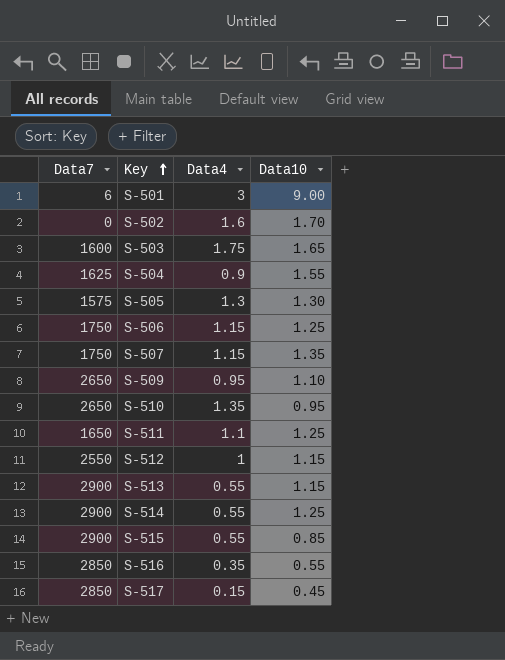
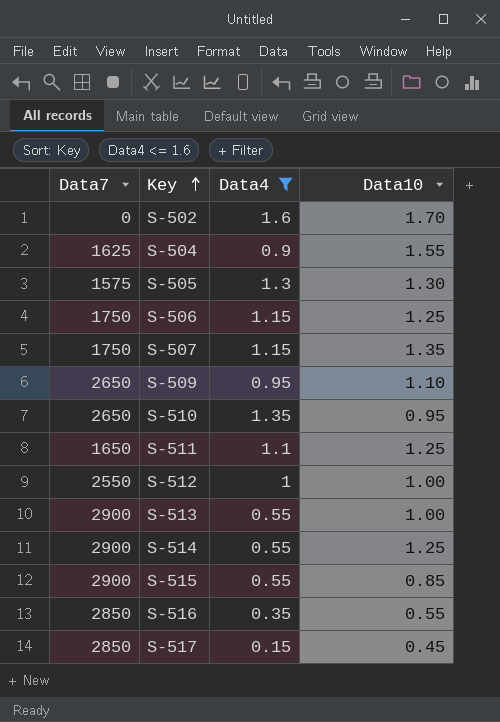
filter: none -> Data4 <= 1.6
S-512 | Data10: 1.15 -> 1.00
S-513 | Data10: 1.15 -> 1.00

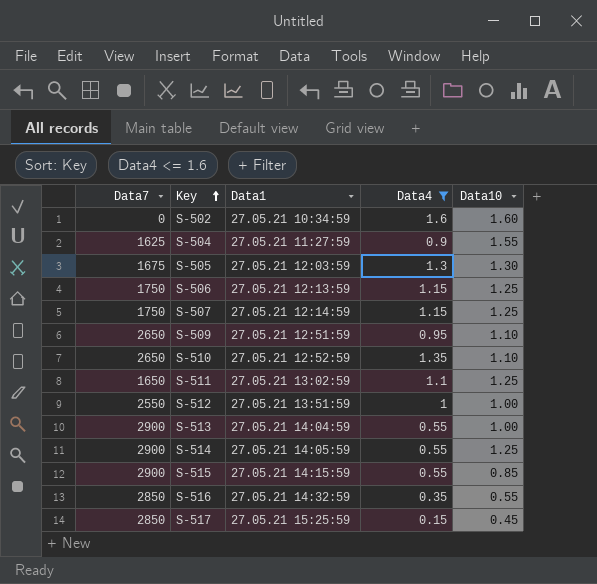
column Data1 | position: none -> 3
S-502 | Data10: 1.70 -> 1.60
S-505 | Data7: 1575 -> 1675
S-507 | Data10: 1.35 -> 1.25
S-510 | Data10: 0.95 -> 1.10

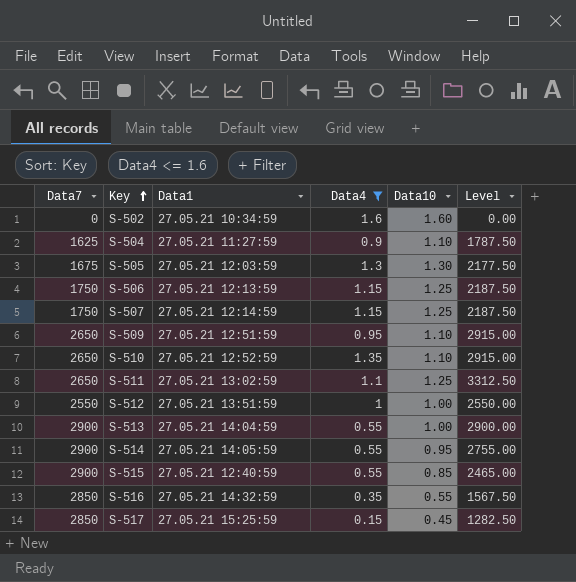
column Level | formula: none -> [Data7] * [Data10]
S-504 | Data10: 1.55 -> 1.10
S-511 | Data7: 1650 -> 2650
S-514 | Data10: 1.25 -> 0.95
S-515 | Data1: 27.05.21 14:15:59 -> 27.05.21 12:40:59

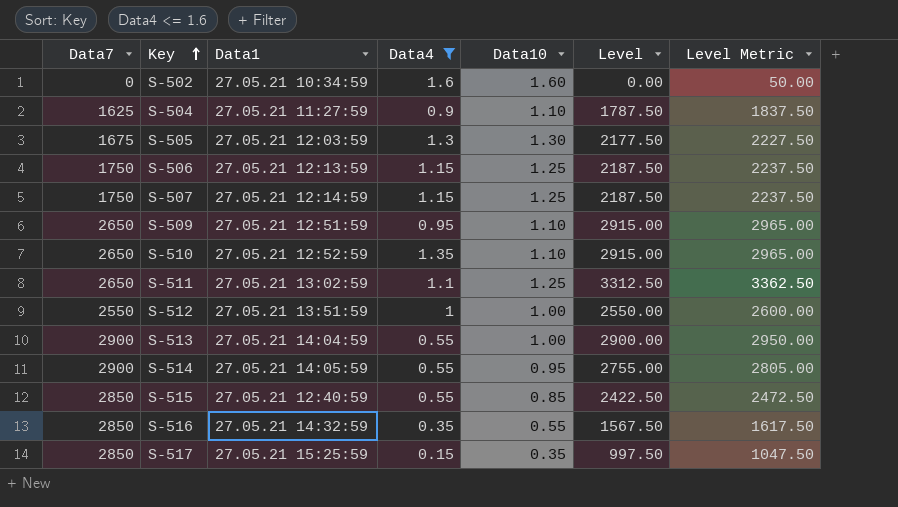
column Level Metric | formula: none -> [Level] + 50
S-515 | Data7: 2900 -> 2850
S-515 | Level: 2465.00 -> 2422.50
S-517 | Data10: 0.45 -> 0.35
S-517 | Level: 1282.50 -> 997.50

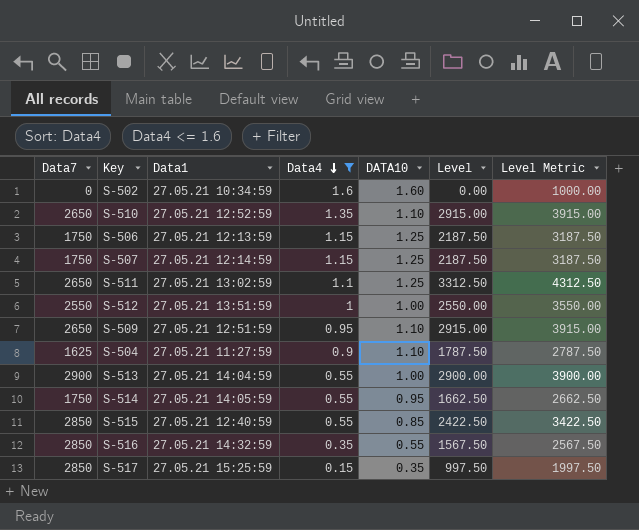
row order: Key ascending -> Data4 descending
column name: Data10 -> DATA10
column Level Metric | formula: [Level] + 50 -> [Level] + 1000
row S-505: 1675 | 27.05.21 12:03:59 | 1.3 | 1.30 | 2177.50 | 2227.50 -> none
S-514 | Data7: 2900 -> 1750
S-514 | Level: 2755.00 -> 1662.50

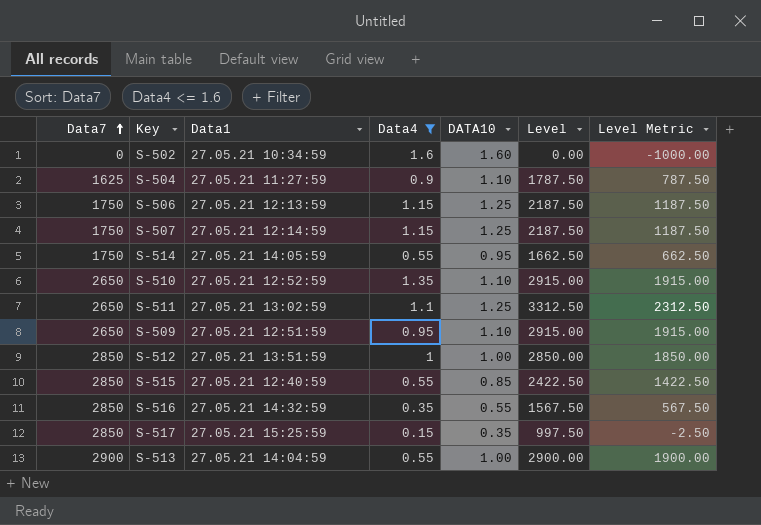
row order: Data4 descending -> Data7 ascending
column Level Metric | formula: [Level] + 1000 -> [Level] - 1000
S-512 | Data7: 2550 -> 2850
S-512 | Level: 2550.00 -> 2850.00

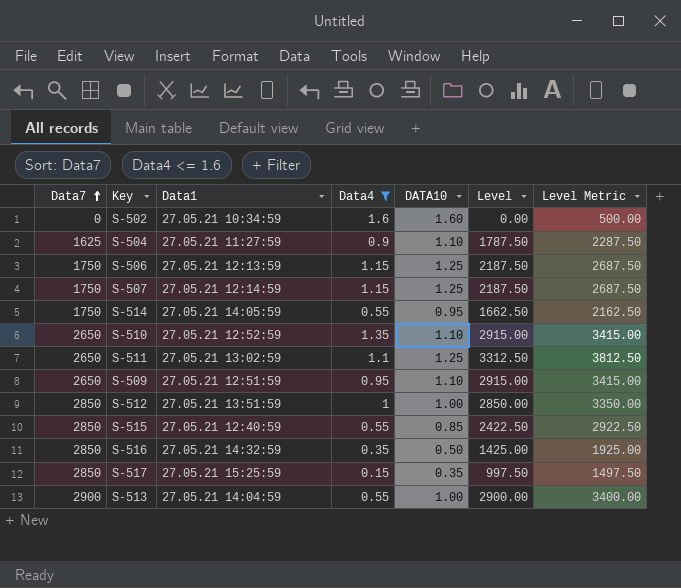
column Level Metric | formula: [Level] - 1000 -> [Level] + 500
S-516 | DATA10: 0.55 -> 0.50
S-516 | Level: 1567.50 -> 1425.00

